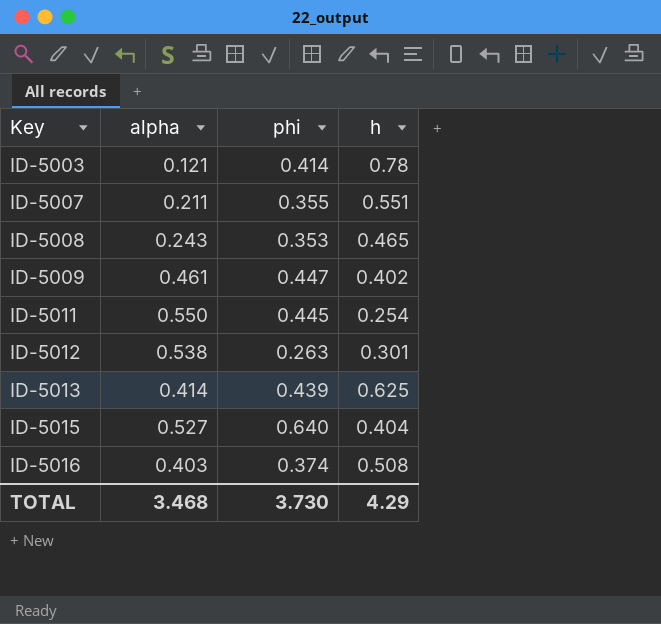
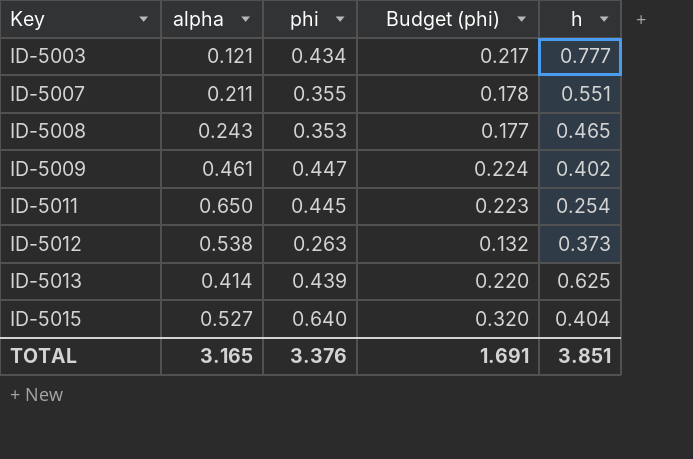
column Budget (phi) | formula: none -> [phi] * 0.5
row ID-5016: 0.403 | 0.374 | 0.508 -> none
ID-5003 | phi: 0.414 -> 0.434
ID-5003 | h: 0.78 -> 0.777
ID-5011 | alpha: 0.550 -> 0.650
ID-5012 | h: 0.301 -> 0.373
TOTAL | alpha: 3.468 -> 3.165
TOTAL | phi: 3.730 -> 3.376
TOTAL | h: 4.29 -> 3.851

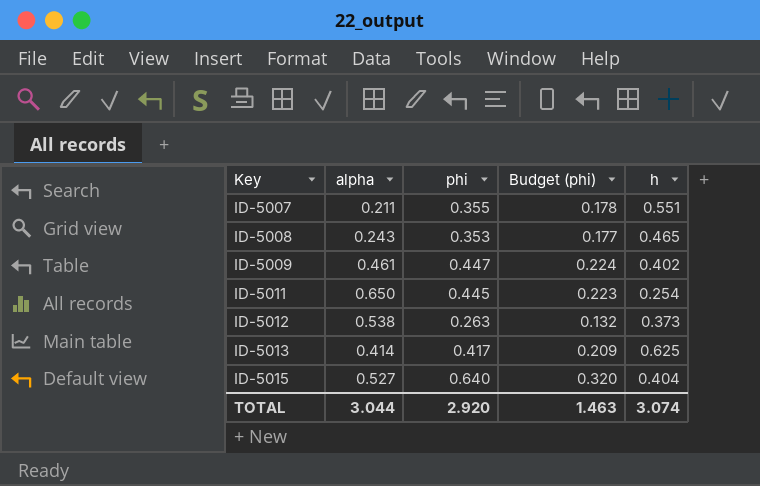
row ID-5003: 0.121 | 0.434 | 0.217 | 0.777 -> none
ID-5013 | phi: 0.439 -> 0.417
ID-5013 | Budget (phi): 0.220 -> 0.209
TOTAL | alpha: 3.165 -> 3.044
TOTAL | phi: 3.376 -> 2.920
TOTAL | Budget (phi): 1.691 -> 1.463
TOTAL | h: 3.851 -> 3.074

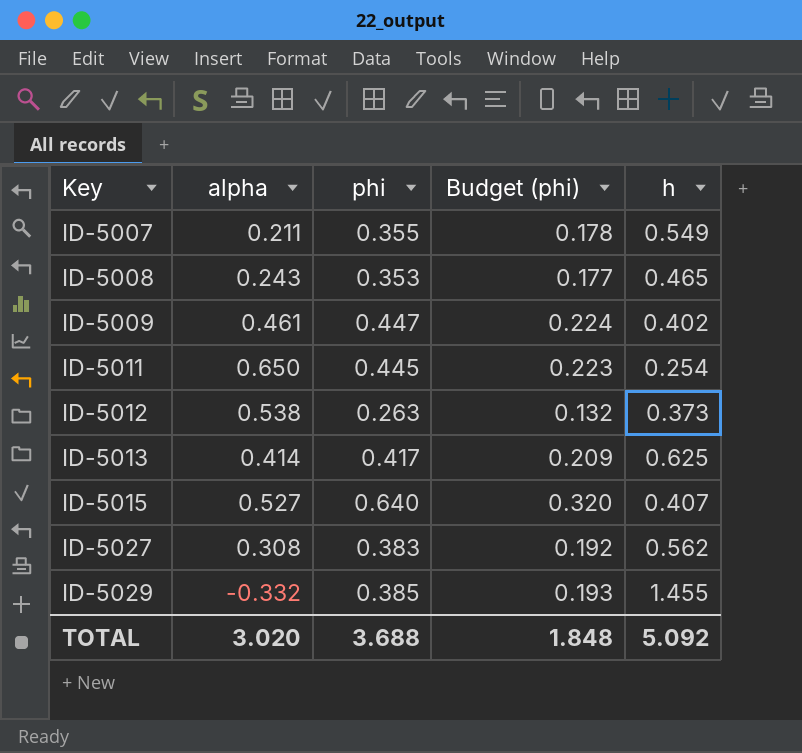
ID-5007 | h: 0.551 -> 0.549
ID-5015 | h: 0.404 -> 0.407
row ID-5027: none -> 0.308 | 0.383 | 0.192 | 0.562
row ID-5029: none -> -0.332 | 0.385 | 0.193 | 1.455
TOTAL | alpha: 3.044 -> 3.020
TOTAL | phi: 2.920 -> 3.688
TOTAL | Budget (phi): 1.463 -> 1.848
TOTAL | h: 3.074 -> 5.092

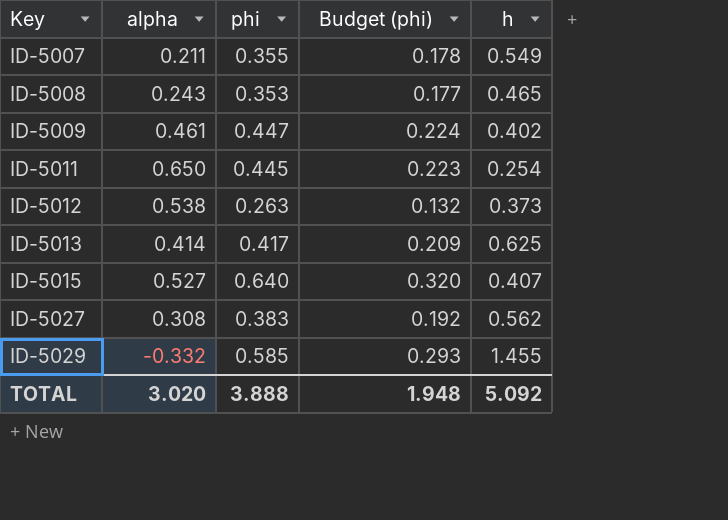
ID-5029 | phi: 0.385 -> 0.585
ID-5029 | Budget (phi): 0.193 -> 0.293
TOTAL | phi: 3.688 -> 3.888
TOTAL | Budget (phi): 1.848 -> 1.948

